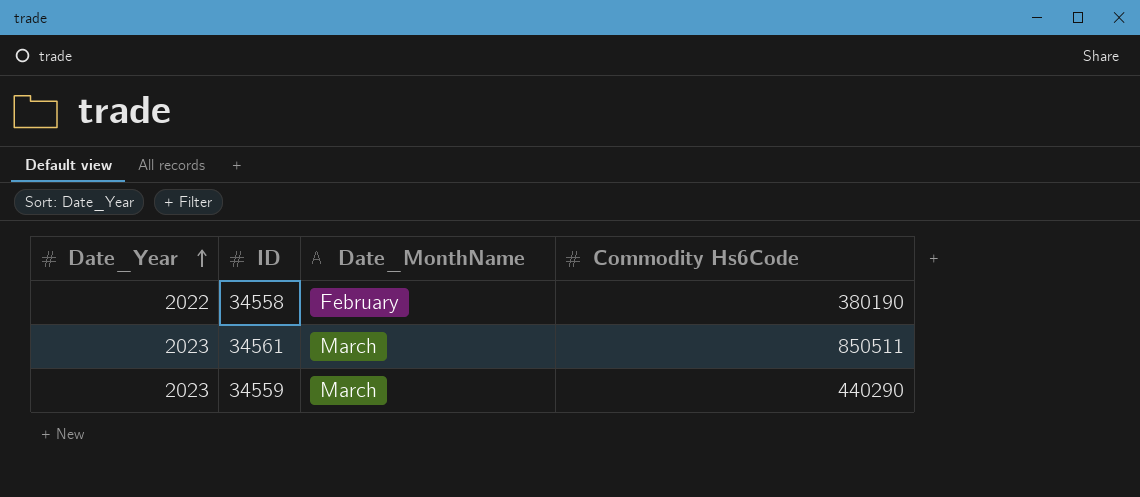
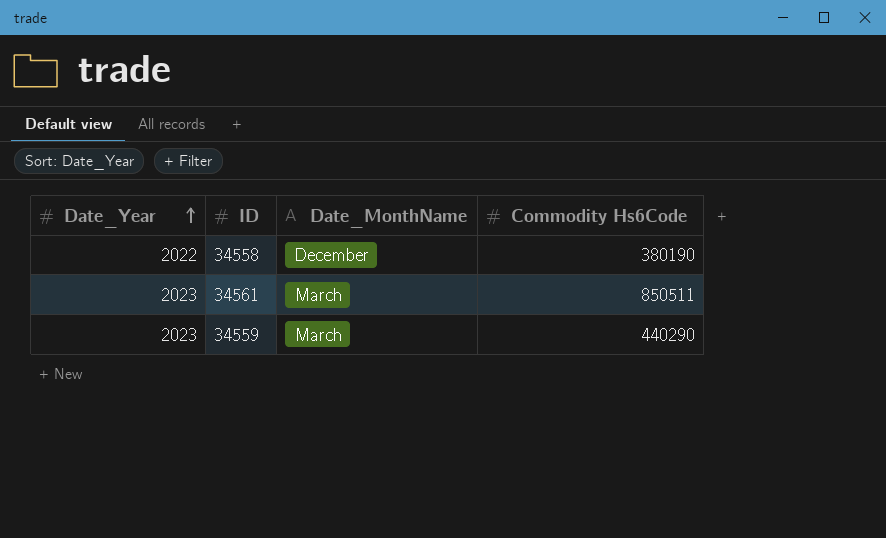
34558 | Date_MonthName: February -> December

